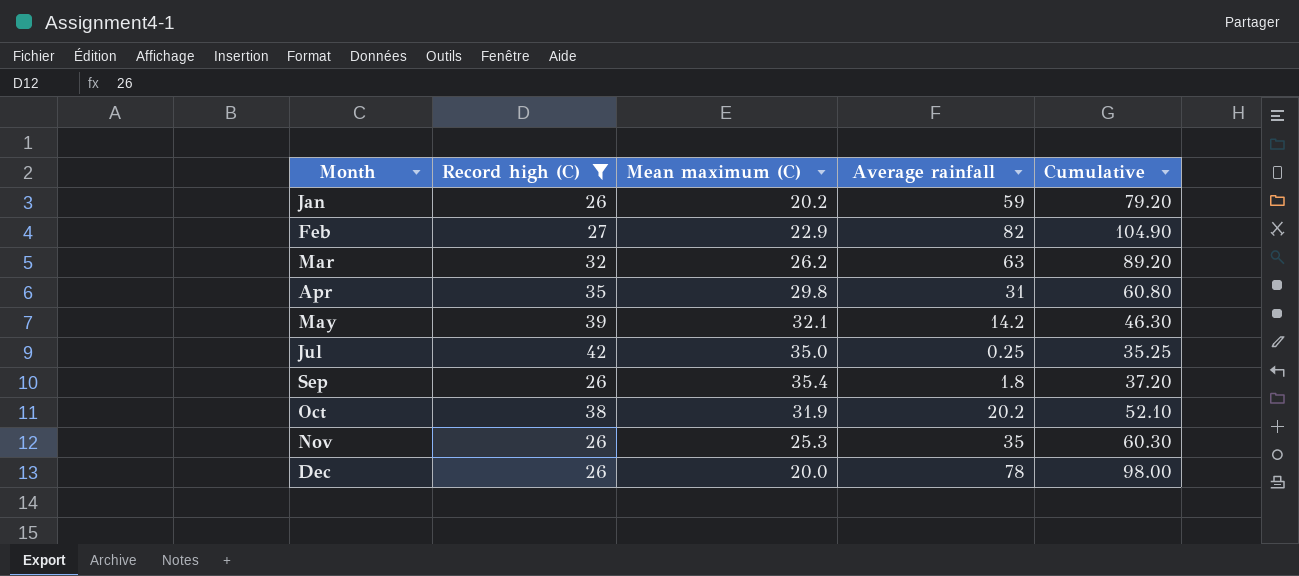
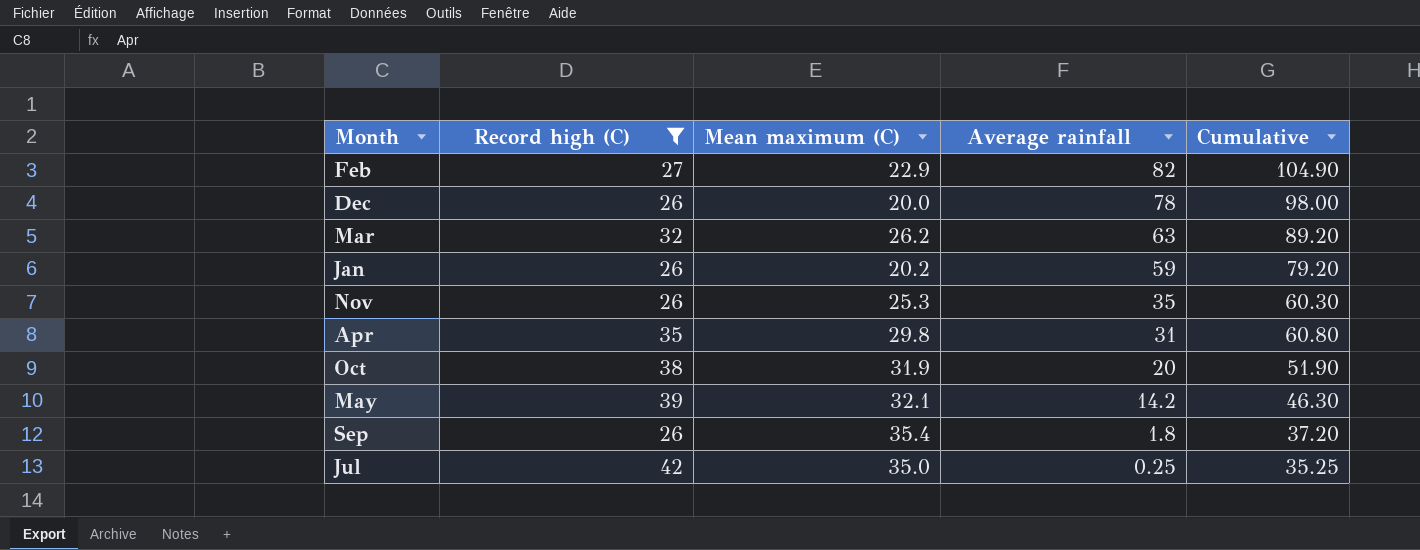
row order: Month ascending -> Average rainfall descending
Oct | Average rainfall: 20.2 -> 20
Oct | Cumulative: 52.10 -> 51.90

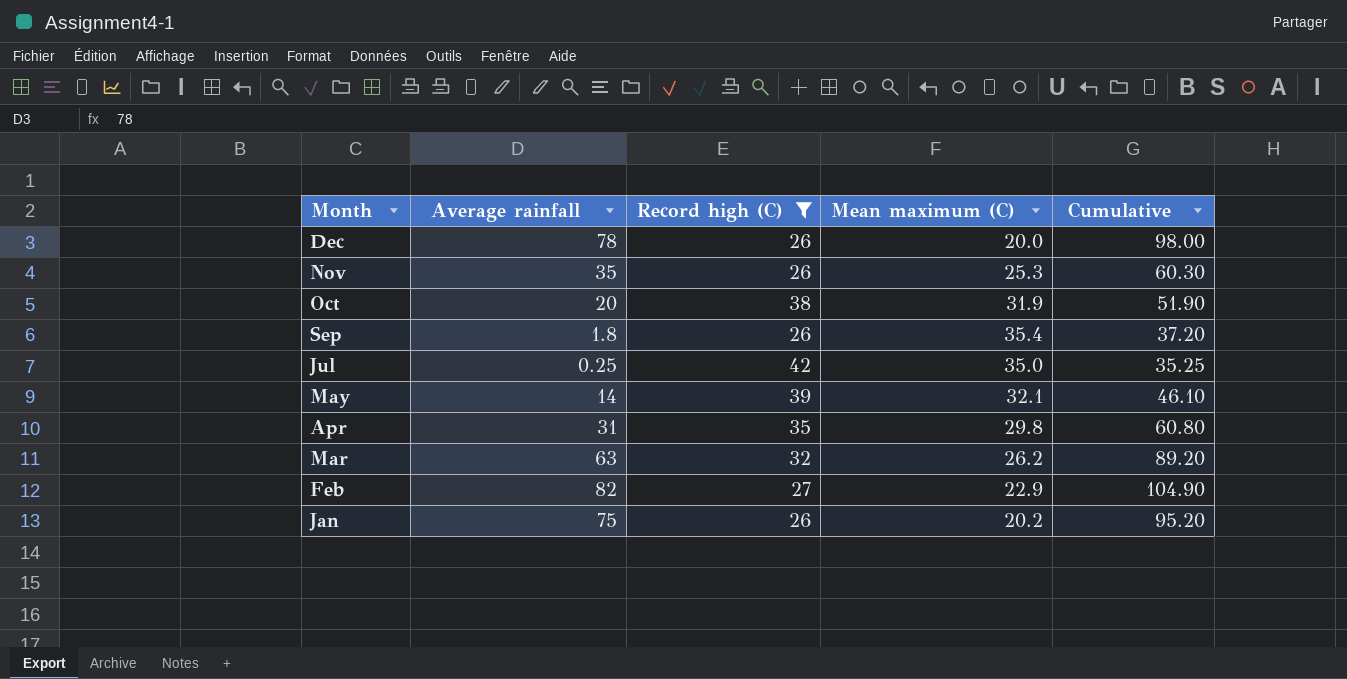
row order: Average rainfall descending -> Month descending
column Average rainfall | position: 4 -> 2
May | Average rainfall: 14.2 -> 14
May | Cumulative: 46.30 -> 46.10
Jan | Average rainfall: 59 -> 75
Jan | Cumulative: 79.20 -> 95.20

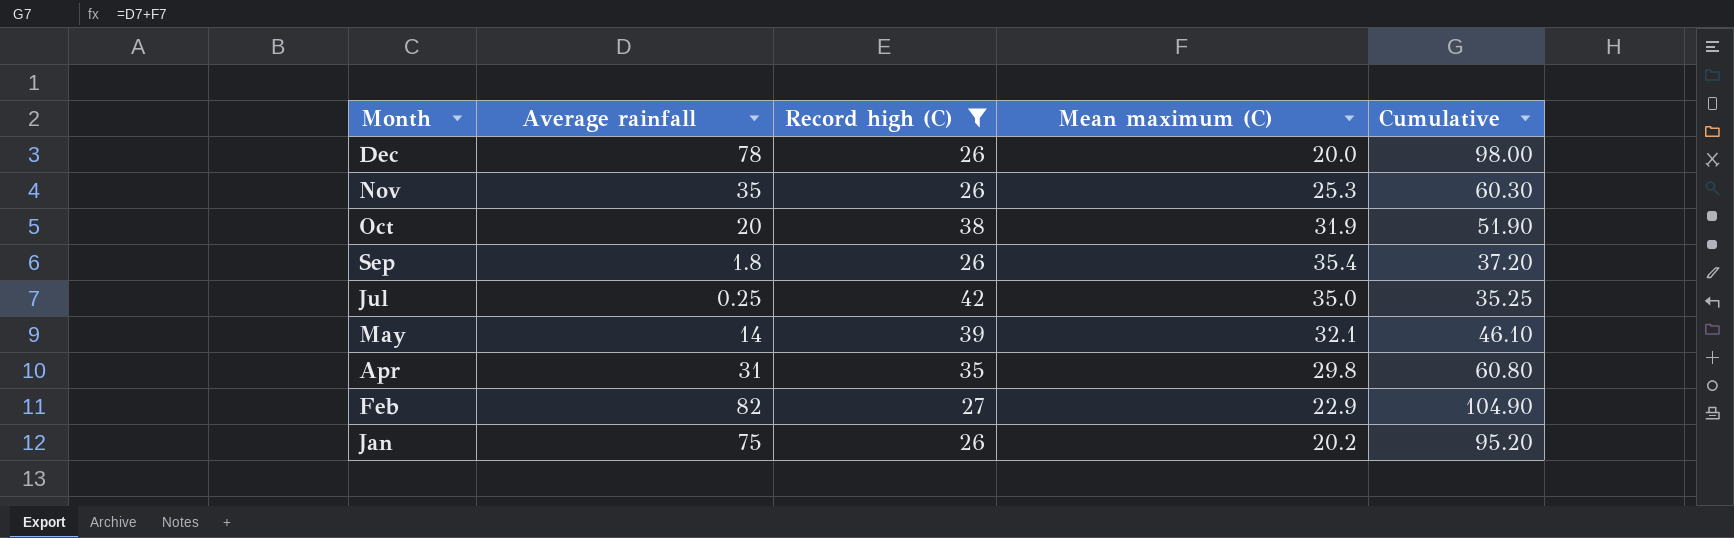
row Mar: 63 | 32 | 26.2 | 89.20 -> none

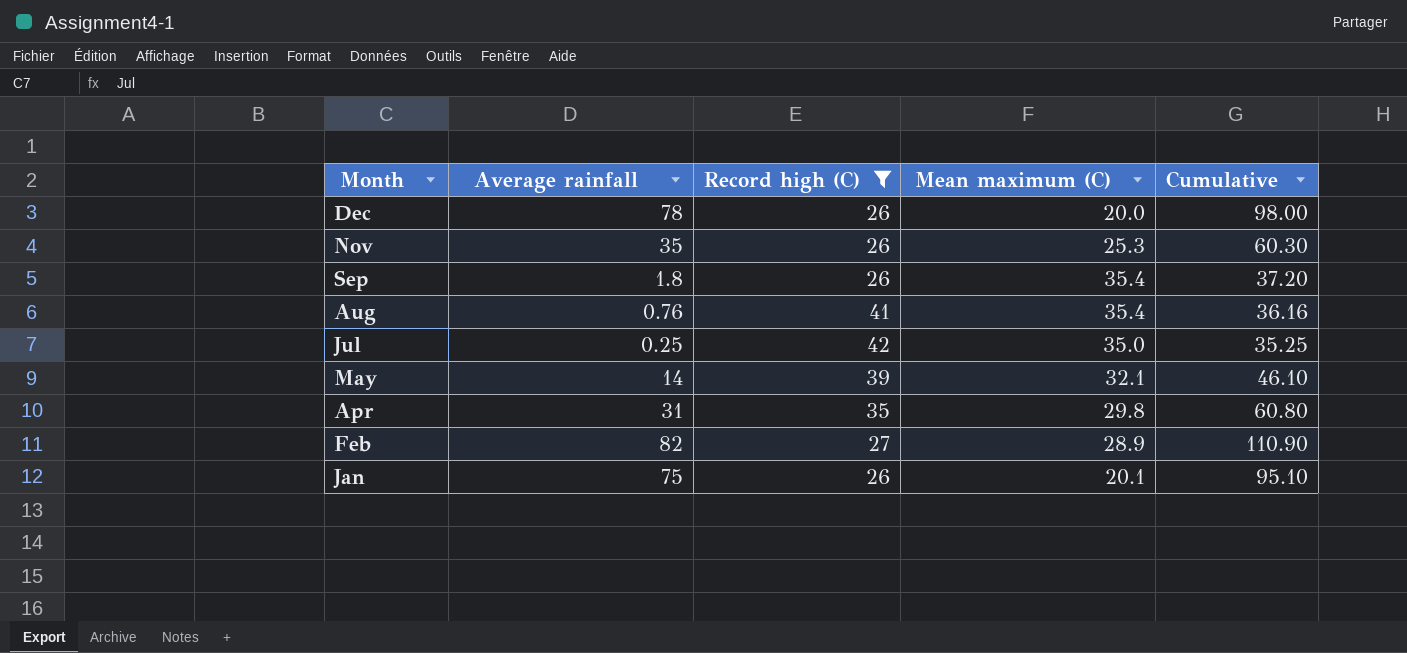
row Oct: 20 | 38 | 31.9 | 51.90 -> none
row Aug: none -> 0.76 | 41 | 35.4 | 36.16
Feb | Mean maximum (C): 22.9 -> 28.9
Feb | Cumulative: 104.90 -> 110.90
Jan | Mean maximum (C): 20.2 -> 20.1
Jan | Cumulative: 95.20 -> 95.10

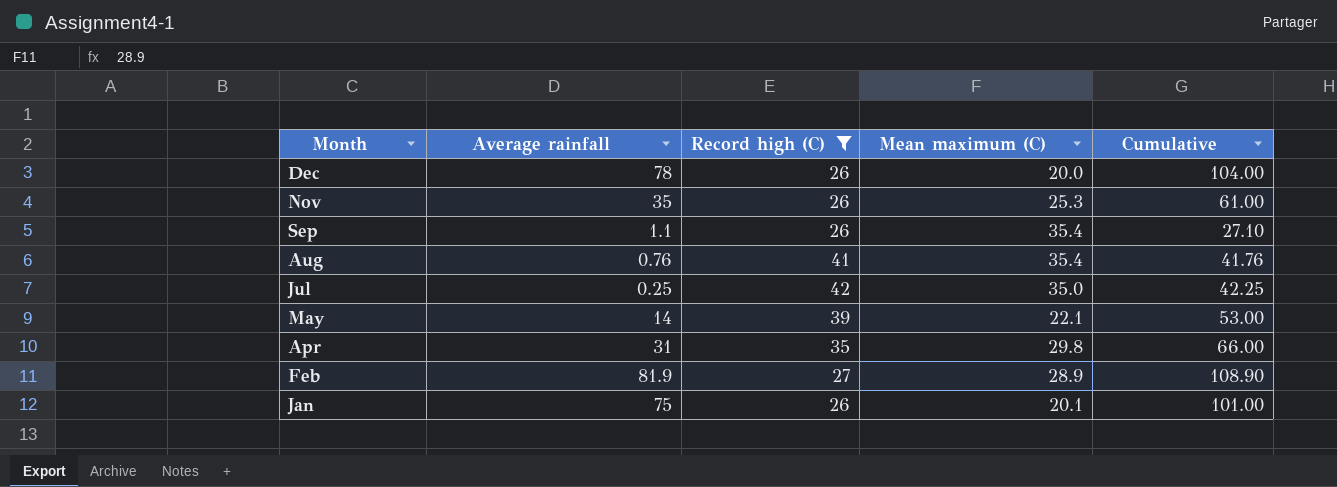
column Cumulative | formula: [Average rainfall] + [Mean maximum (C)] -> [Average rainfall] + [Record high (C)]
Sep | Average rainfall: 1.8 -> 1.1
May | Mean maximum (C): 32.1 -> 22.1
Feb | Average rainfall: 82 -> 81.9

